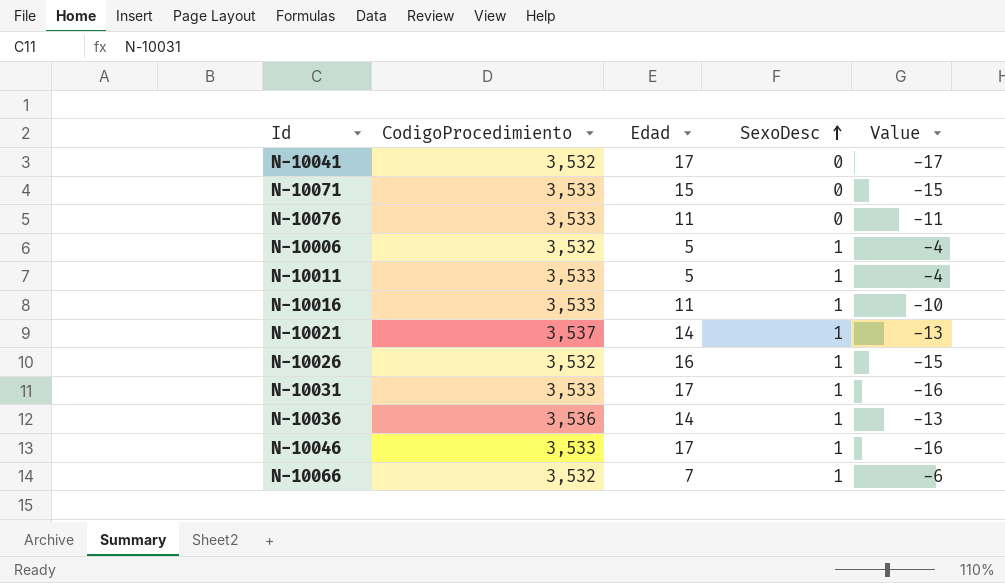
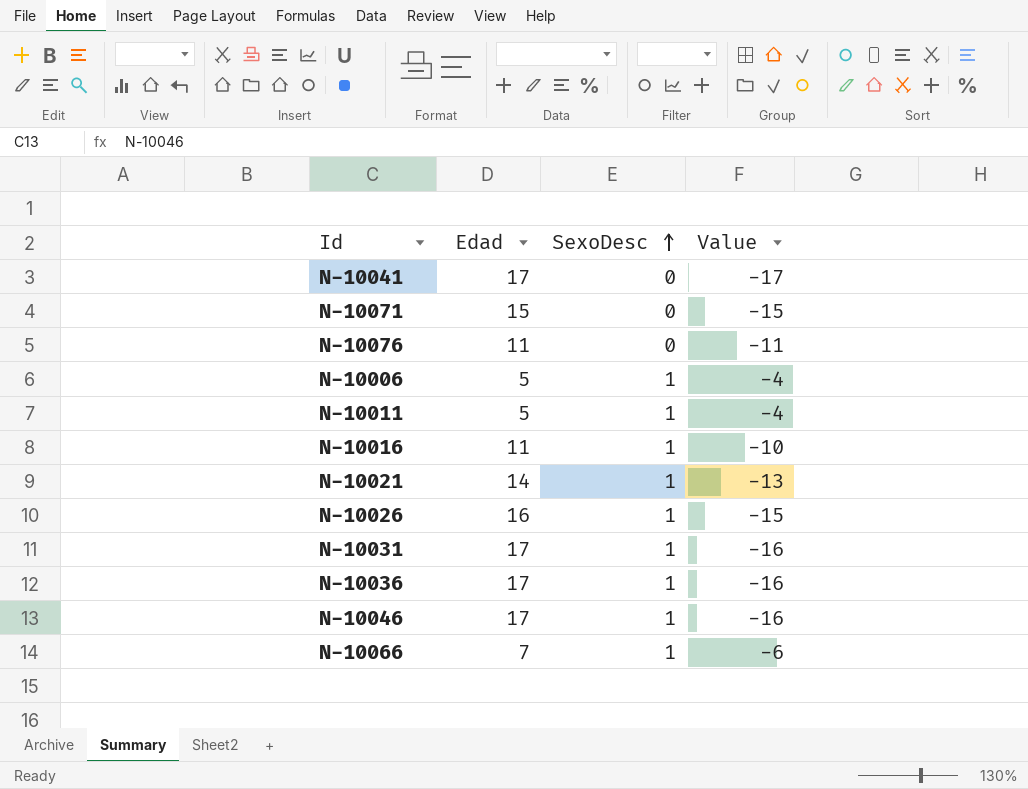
column CodigoProcedimiento | position: 2 -> none
N-10036 | Edad: 14 -> 17
N-10036 | Value: -13 -> -16

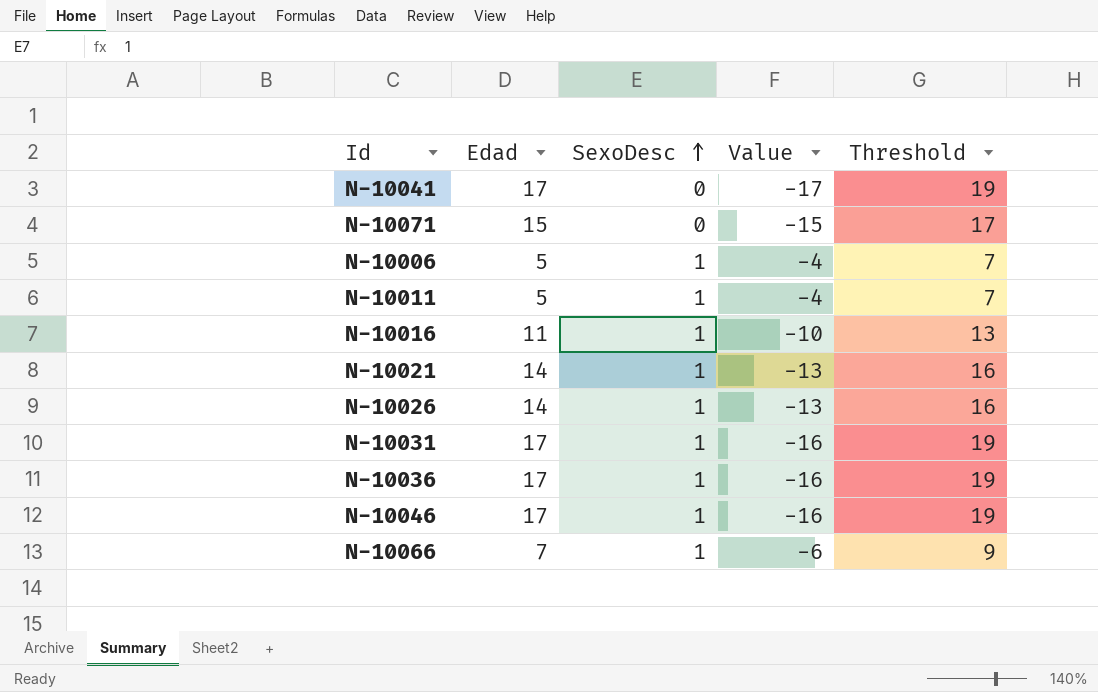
column Threshold | formula: none -> [Edad] + 2
row N-10076: 11 | 0 | -11 -> none
N-10026 | Edad: 16 -> 14
N-10026 | Value: -15 -> -13

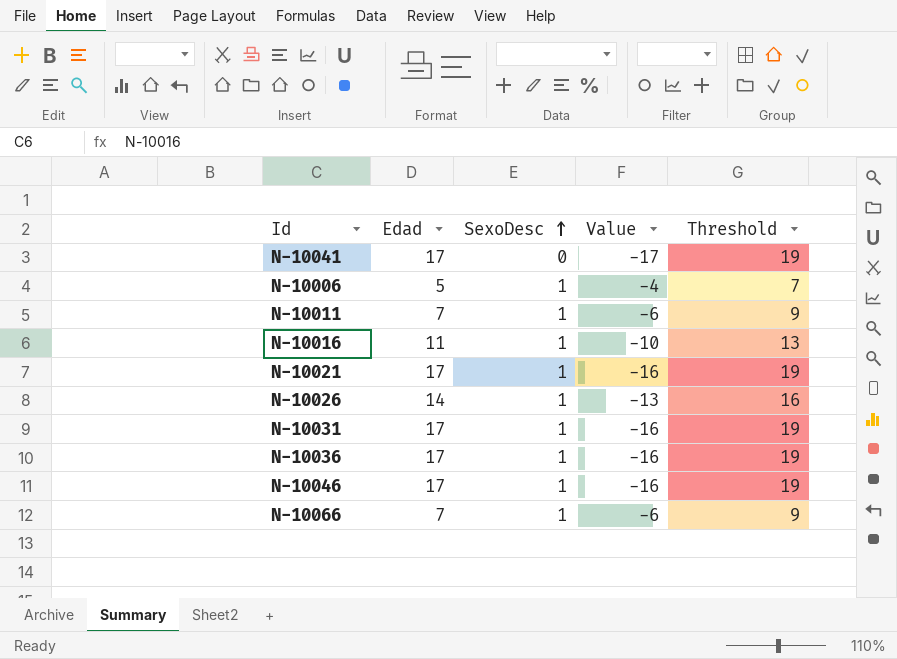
row N-10071: 15 | 0 | -15 | 17 -> none
N-10011 | Edad: 5 -> 7
N-10011 | Value: -4 -> -6
N-10011 | Threshold: 7 -> 9
N-10021 | Edad: 14 -> 17
N-10021 | Value: -13 -> -16
N-10021 | Threshold: 16 -> 19

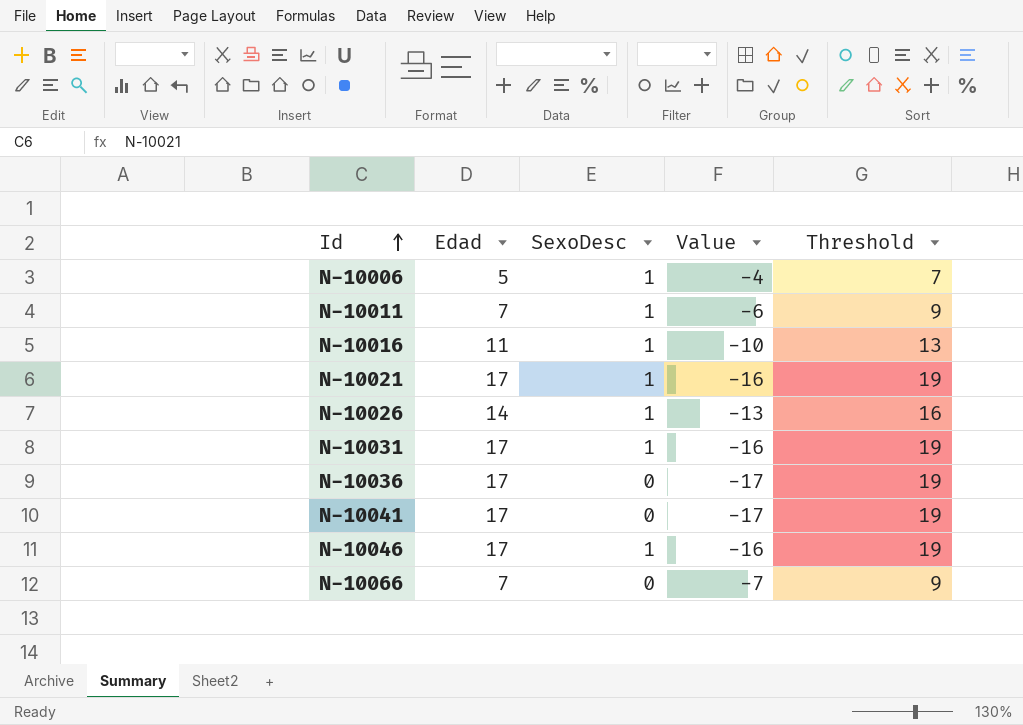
row order: SexoDesc ascending -> Id ascending
N-10036 | SexoDesc: 1 -> 0
N-10036 | Value: -16 -> -17
N-10066 | SexoDesc: 1 -> 0
N-10066 | Value: -6 -> -7

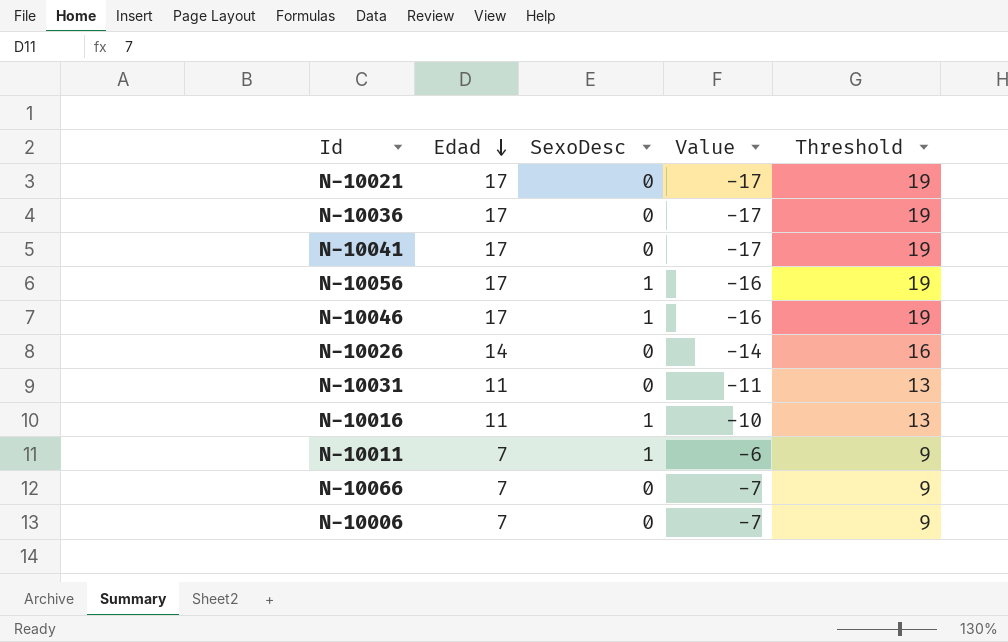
row order: Id ascending -> Edad descending
N-10021 | SexoDesc: 1 -> 0
N-10021 | Value: -16 -> -17
row N-10056: none -> 17 | 1 | -16 | 19
N-10026 | SexoDesc: 1 -> 0
N-10026 | Value: -13 -> -14
N-10031 | Edad: 17 -> 11
N-10031 | SexoDesc: 1 -> 0
N-10031 | Value: -16 -> -11
N-10031 | Threshold: 19 -> 13
N-10006 | Edad: 5 -> 7
N-10006 | SexoDesc: 1 -> 0
N-10006 | Value: -4 -> -7
N-10006 | Threshold: 7 -> 9

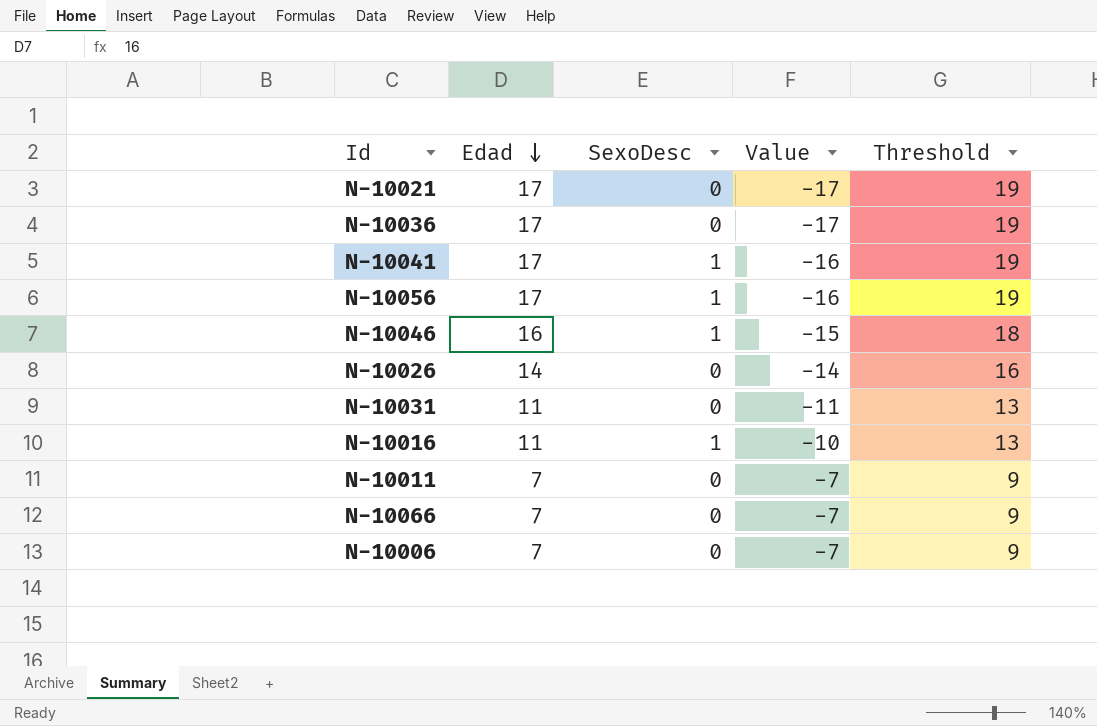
N-10041 | SexoDesc: 0 -> 1
N-10041 | Value: -17 -> -16
N-10046 | Edad: 17 -> 16
N-10046 | Value: -16 -> -15
N-10046 | Threshold: 19 -> 18
N-10011 | SexoDesc: 1 -> 0
N-10011 | Value: -6 -> -7

